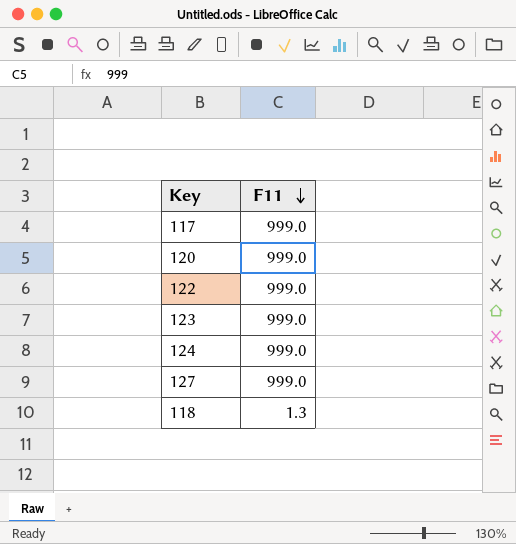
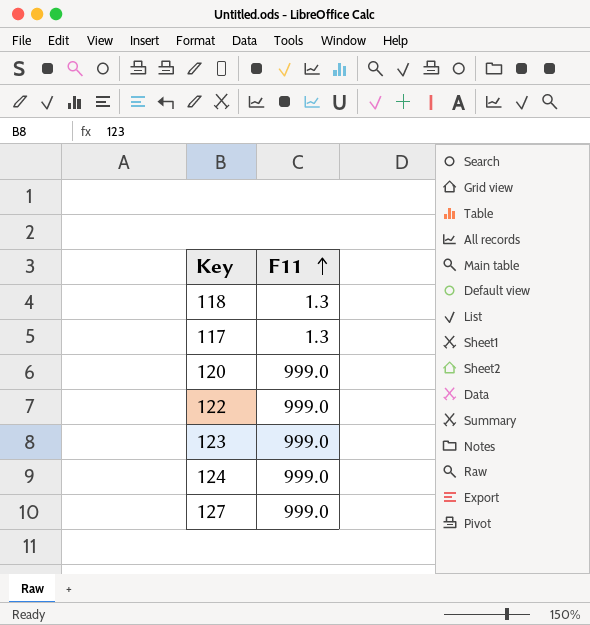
row order: F11 descending -> F11 ascending
117 | F11: 999.0 -> 1.3

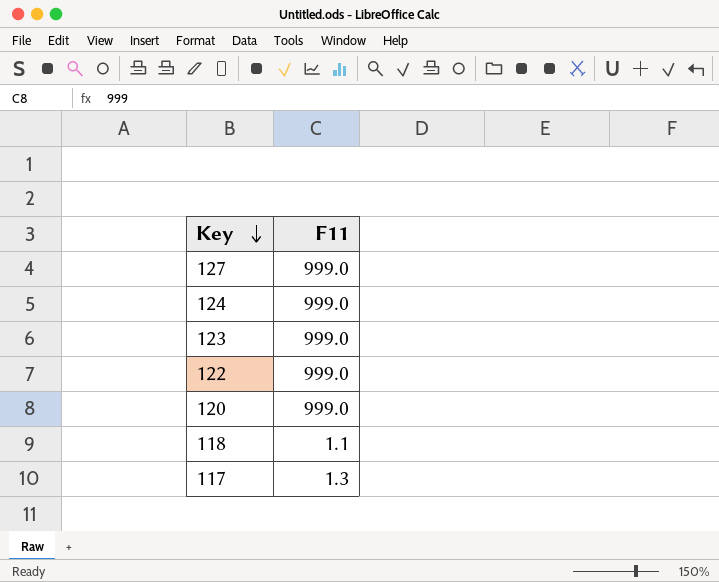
row order: F11 ascending -> Key descending
118 | F11: 1.3 -> 1.1

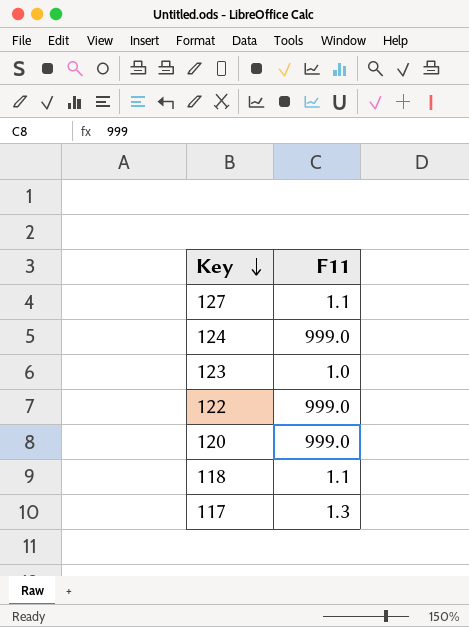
127 | F11: 999.0 -> 1.1
123 | F11: 999.0 -> 1.0

